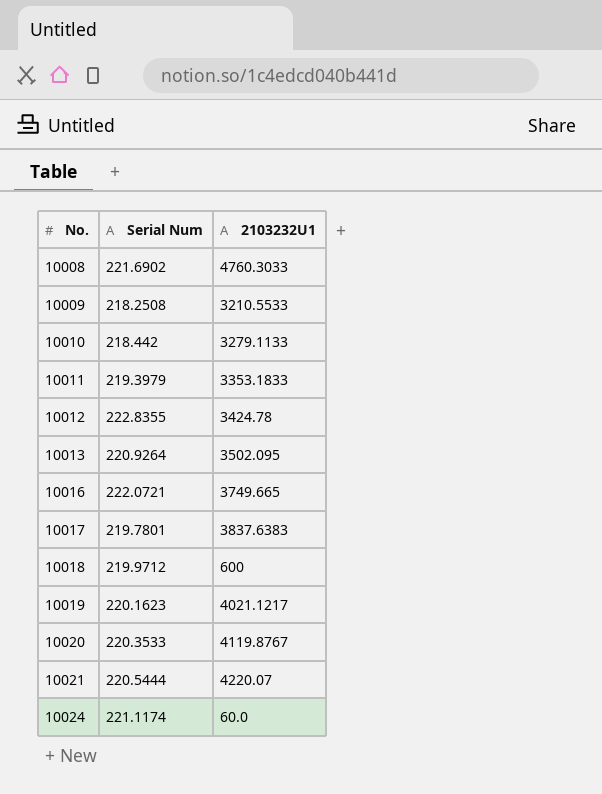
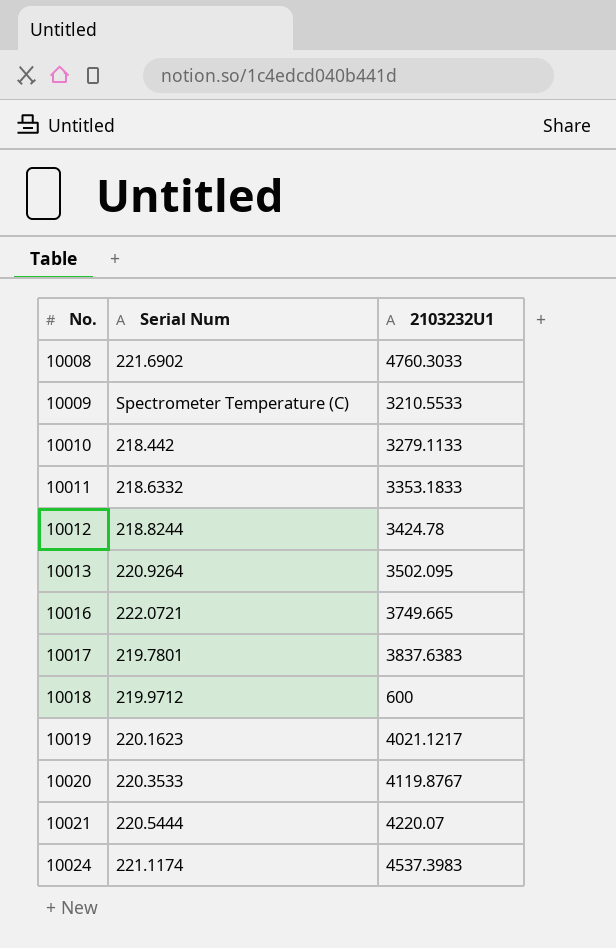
10009 | Serial Num: 218.2508 -> Spectrometer Temperature (C)
10011 | Serial Num: 219.3979 -> 218.6332
10012 | Serial Num: 222.8355 -> 218.8244
10024 | 2103232U1: 60.0 -> 4537.3983

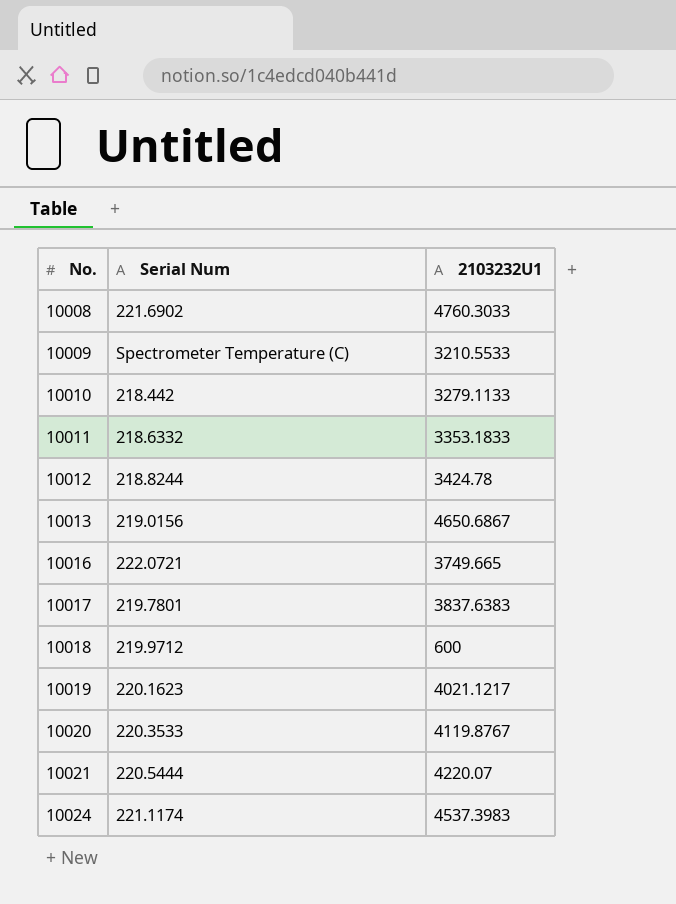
10013 | Serial Num: 220.9264 -> 219.0156
10013 | 2103232U1: 3502.095 -> 4650.6867

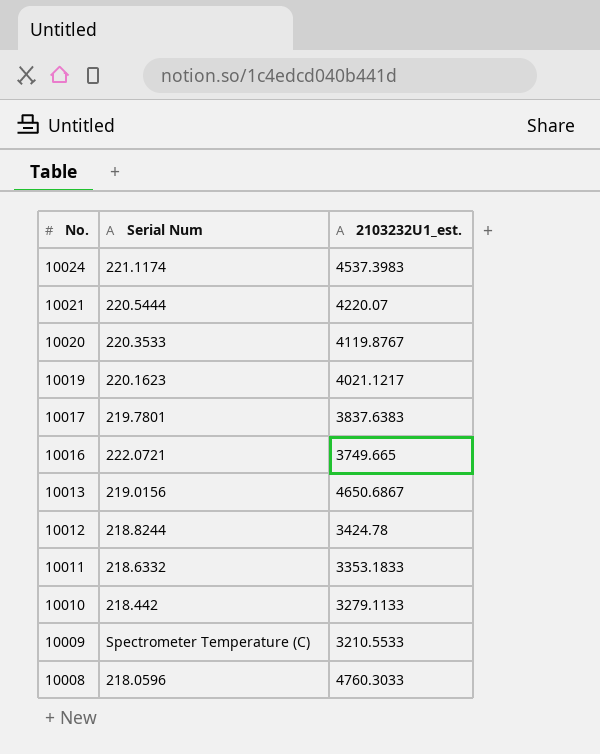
row order: No. ascending -> No. descending
column name: 2103232U1 -> 2103232U1_est.
row 10018: 219.9712 | 600 -> none
10008 | Serial Num: 221.6902 -> 218.0596

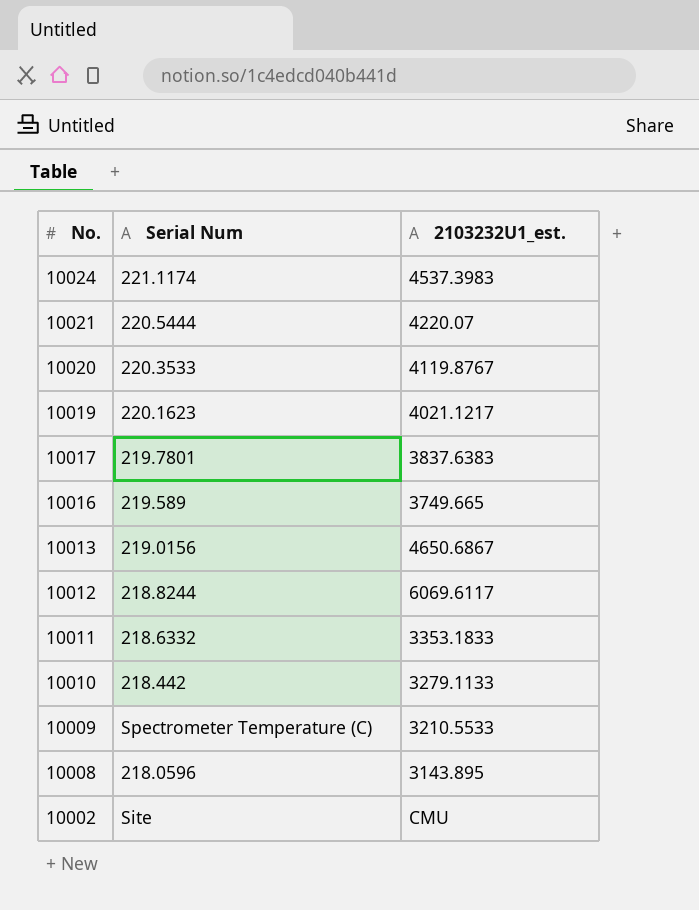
10016 | Serial Num: 222.0721 -> 219.589
10012 | 2103232U1_est.: 3424.78 -> 6069.6117
10008 | 2103232U1_est.: 4760.3033 -> 3143.895
row 10002: none -> Site | CMU

